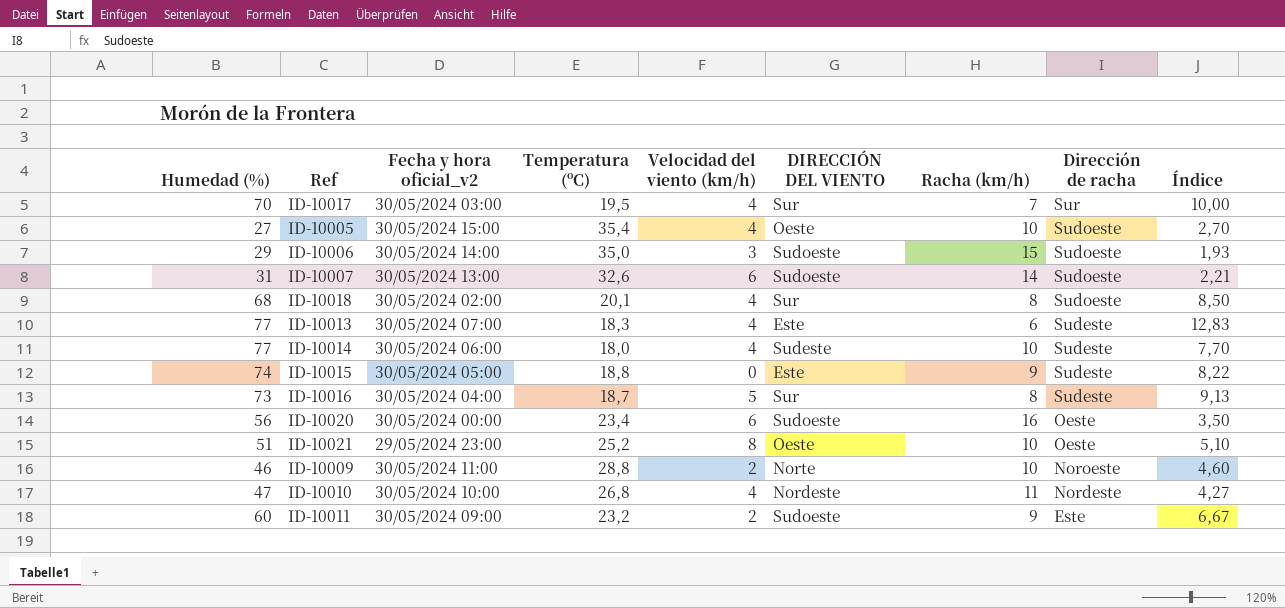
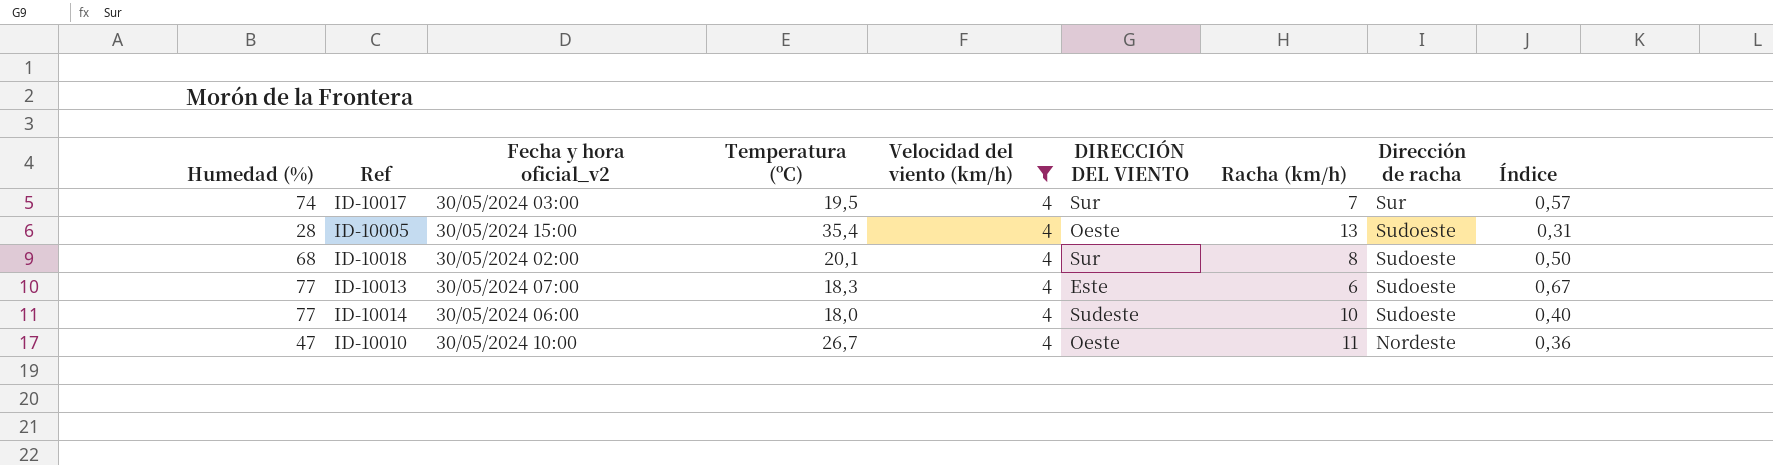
filter: none -> Velocidad del viento (km/h) = 4
column Índice | formula: [Humedad (%)] / [Racha (km/h)] -> [Velocidad del viento (km/h)] / [Racha (km/h)]
ID-10017 | Humedad (%): 70 -> 74
ID-10005 | Humedad (%): 27 -> 28
ID-10005 | Racha (km/h): 10 -> 13
ID-10013 | Dirección de racha: Sudeste -> Sudoeste
ID-10014 | Dirección de racha: Sudeste -> Sudoeste
ID-10010 | Temperatura (ºC): 26,8 -> 26,7
ID-10010 | DIRECCIÓN DEL VIENTO: Nordeste -> Oeste

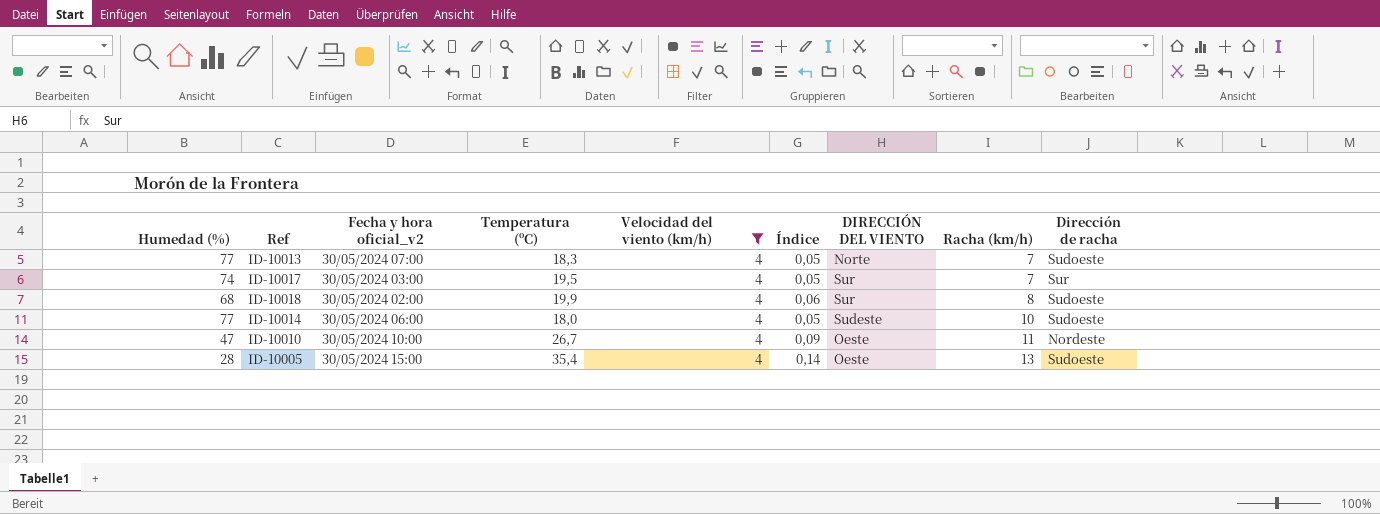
row order: Dirección de racha descending -> Racha (km/h) ascending
column Índice | formula: [Velocidad del viento (km/h)] / [Racha (km/h)] -> [Velocidad del viento (km/h)] / [Humedad (%)]
column Índice | position: 9 -> 6
ID-10013 | DIRECCIÓN DEL VIENTO: Este -> Norte
ID-10013 | Racha (km/h): 6 -> 7
ID-10018 | Temperatura (ºC): 20,1 -> 19,9

